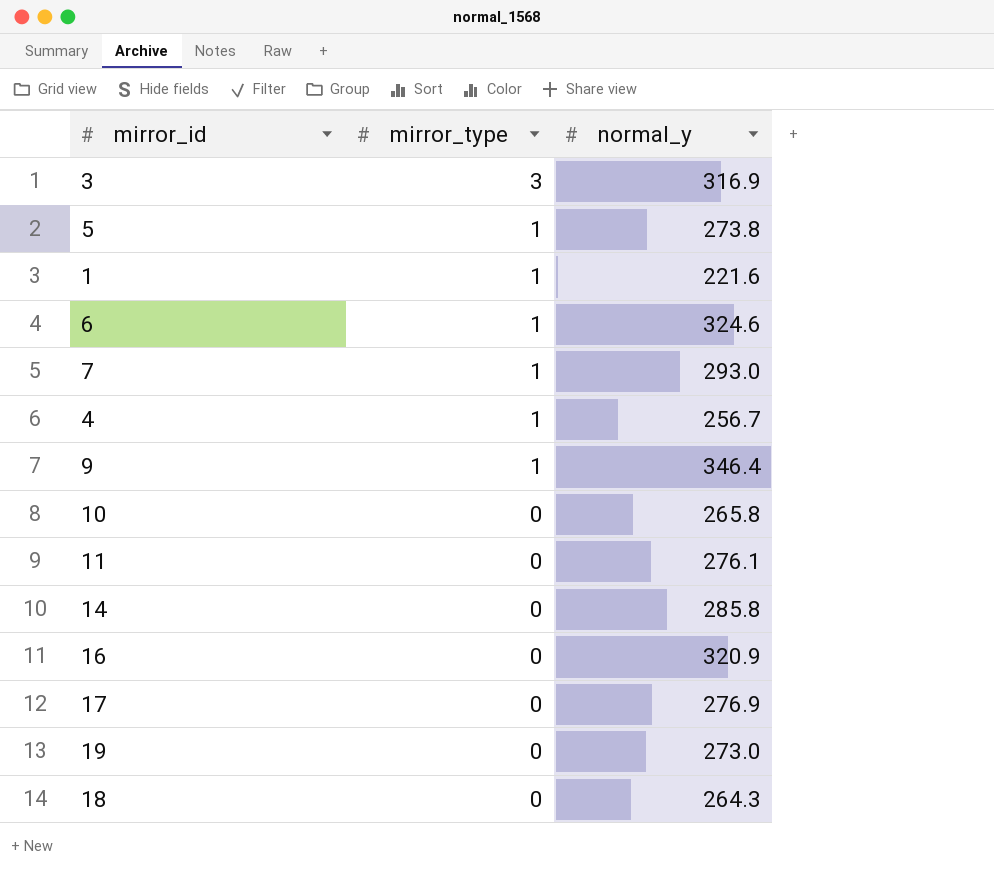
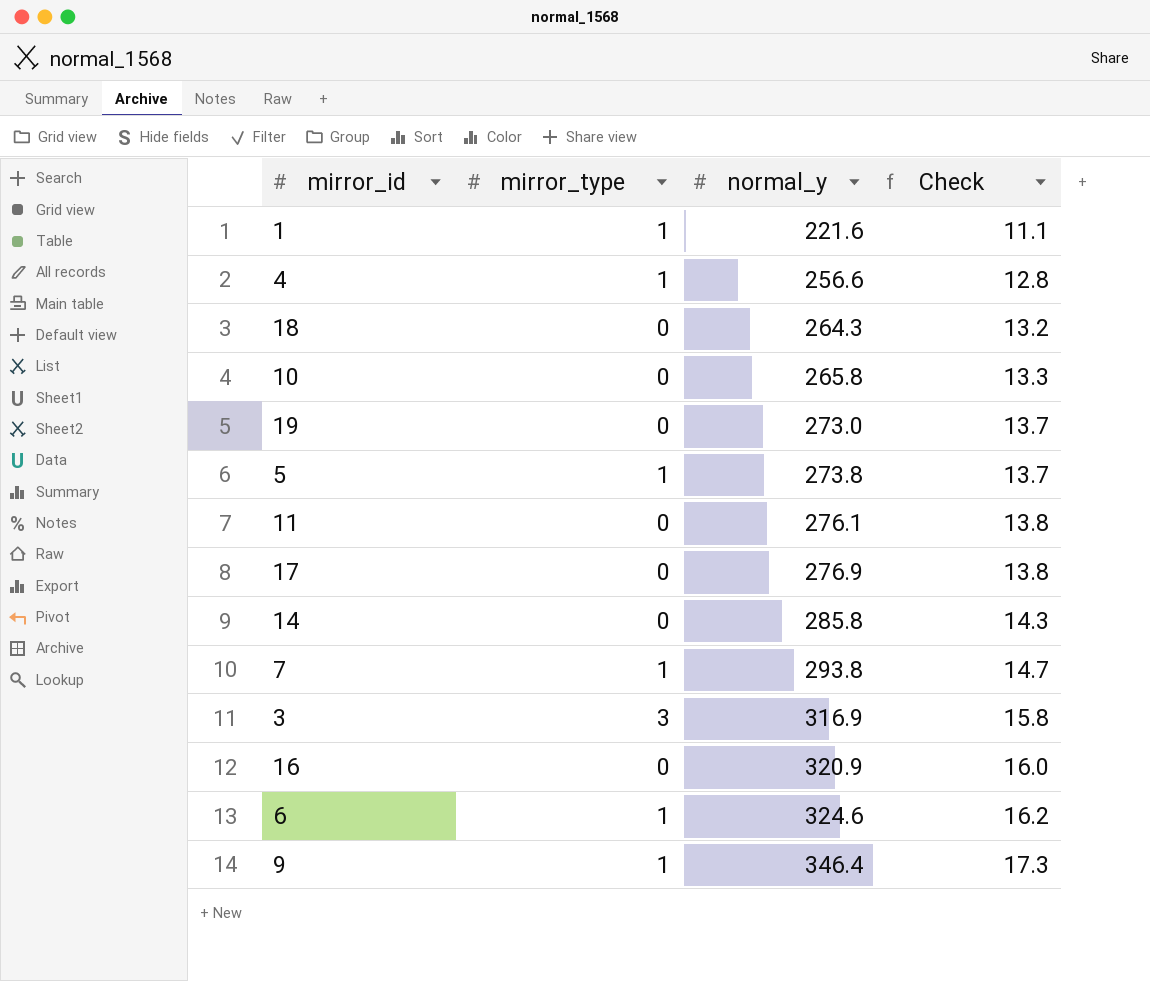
row order: mirror_type descending -> normal_y ascending
column Check | formula: none -> [normal_y] * 0.05
4 | normal_y: 256.7 -> 256.6
7 | normal_y: 293.0 -> 293.8

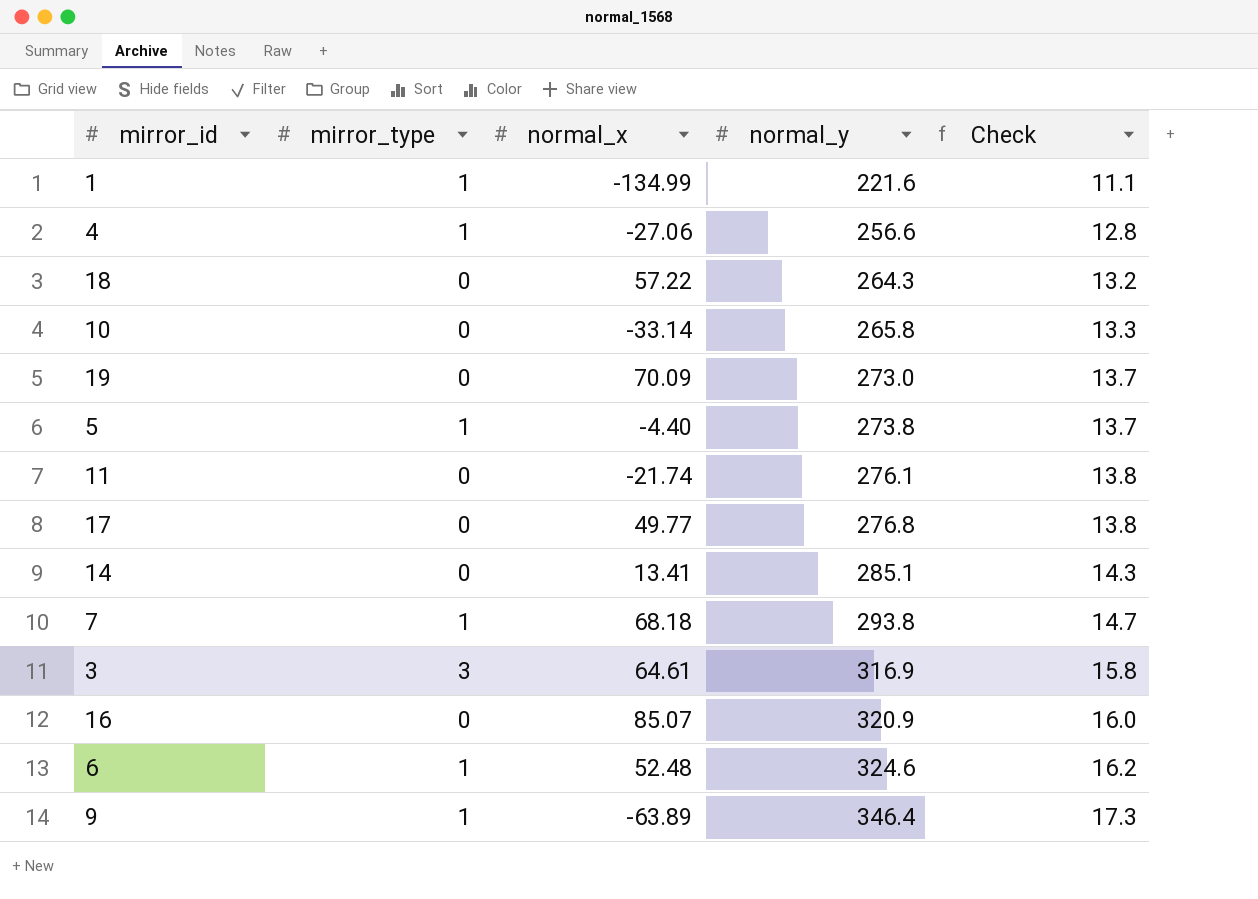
column normal_x | position: none -> 3
17 | normal_y: 276.9 -> 276.8
14 | normal_y: 285.8 -> 285.1

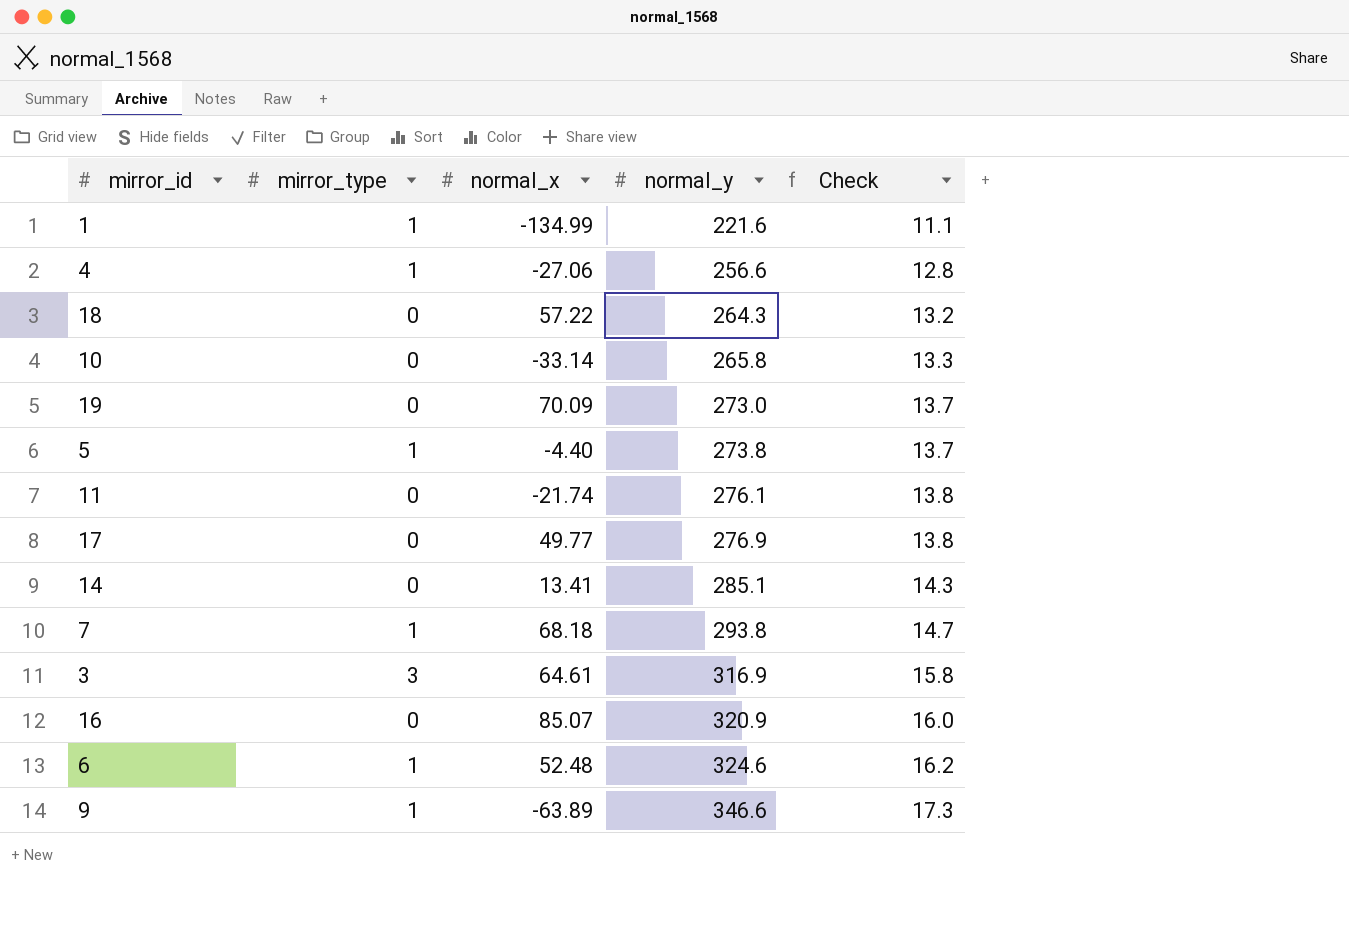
17 | normal_y: 276.8 -> 276.9
9 | normal_y: 346.4 -> 346.6

